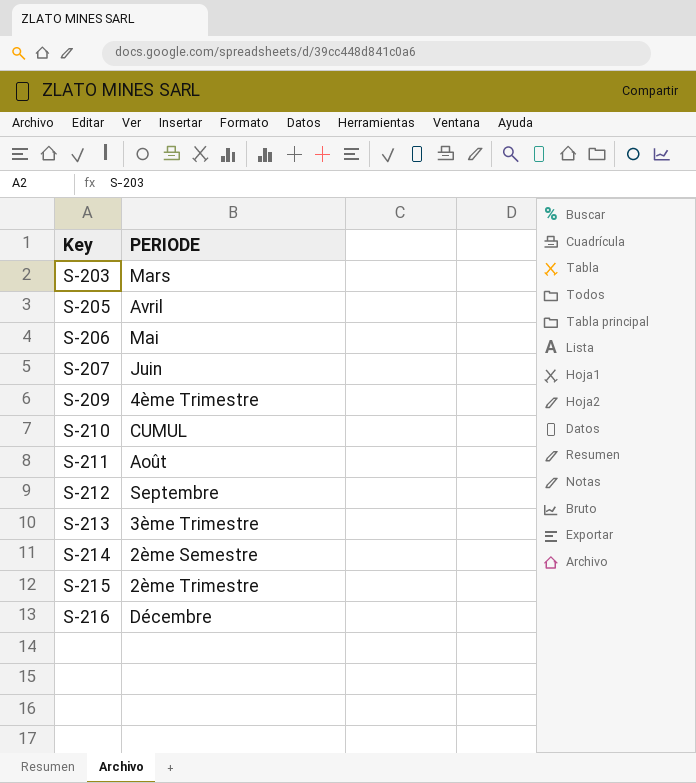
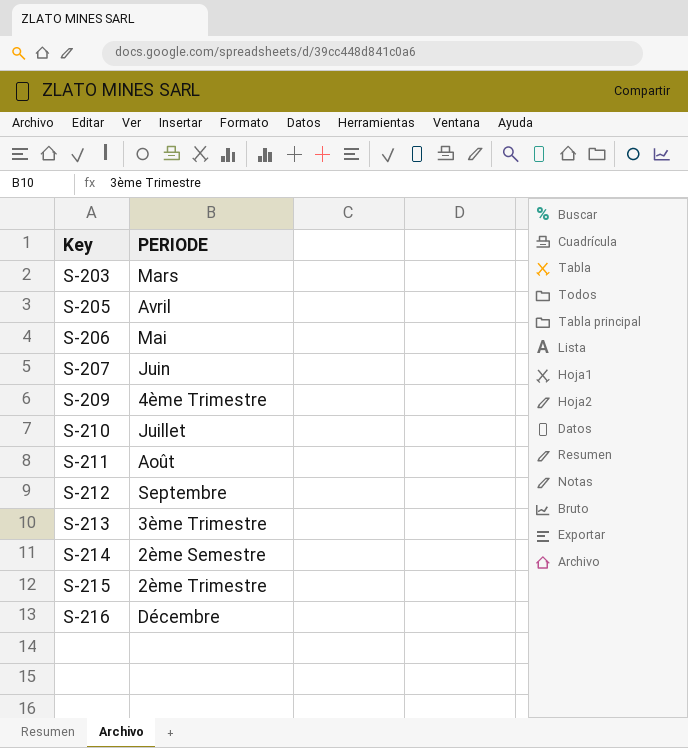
S-210 | PERIODE: CUMUL -> Juillet

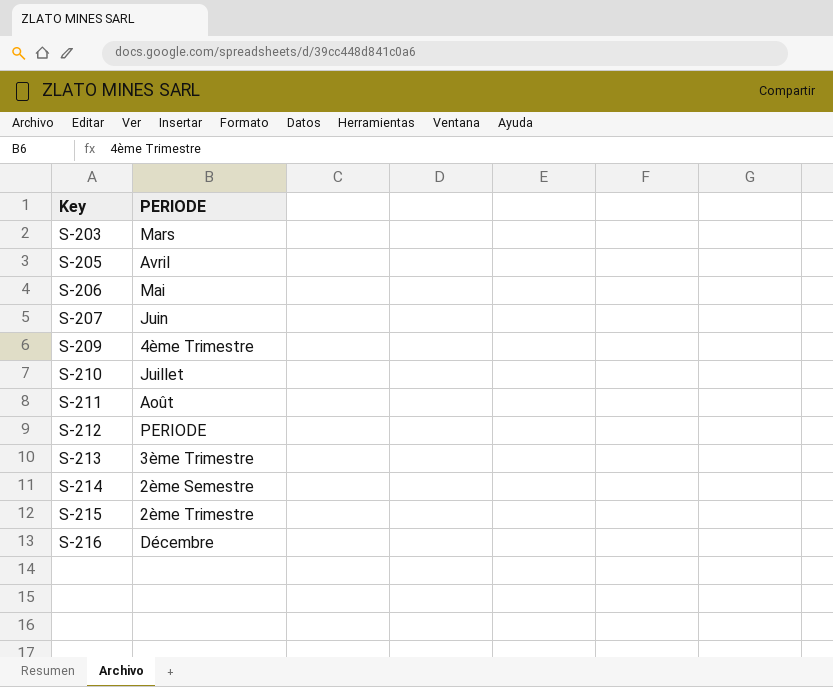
S-212 | PERIODE: Septembre -> PERIODE

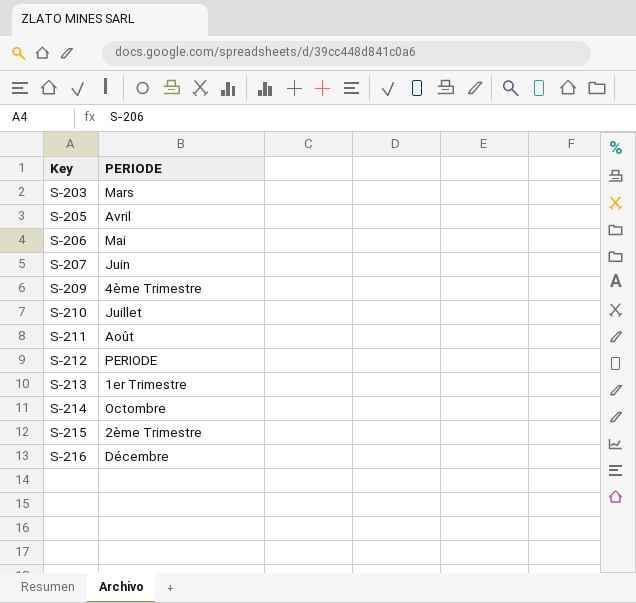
S-213 | PERIODE: 3ème Trimestre -> 1er Trimestre
S-214 | PERIODE: 2ème Semestre -> Octombre

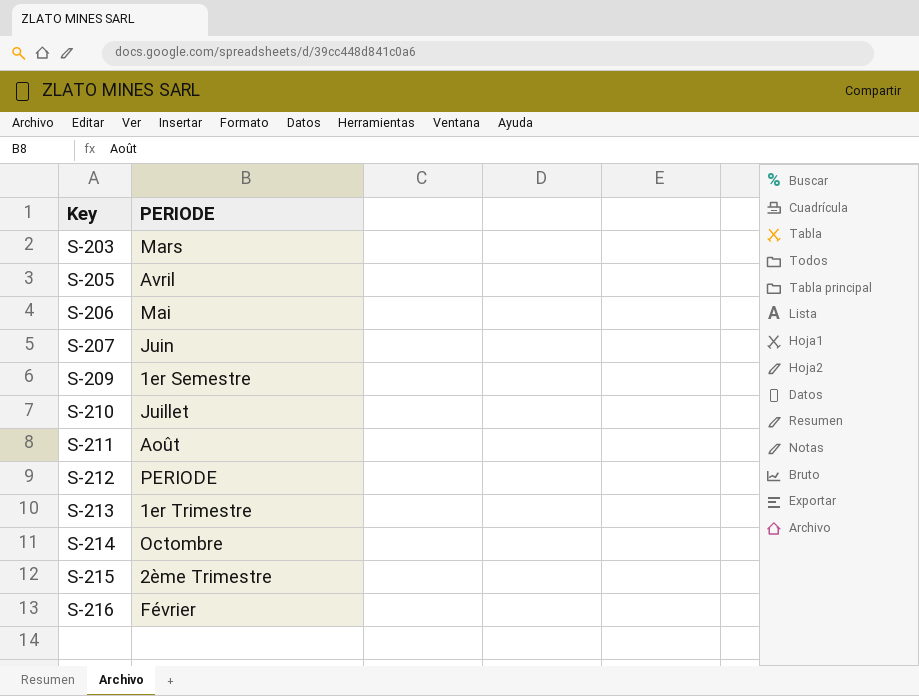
S-209 | PERIODE: 4ème Trimestre -> 1er Semestre
S-216 | PERIODE: Décembre -> Février

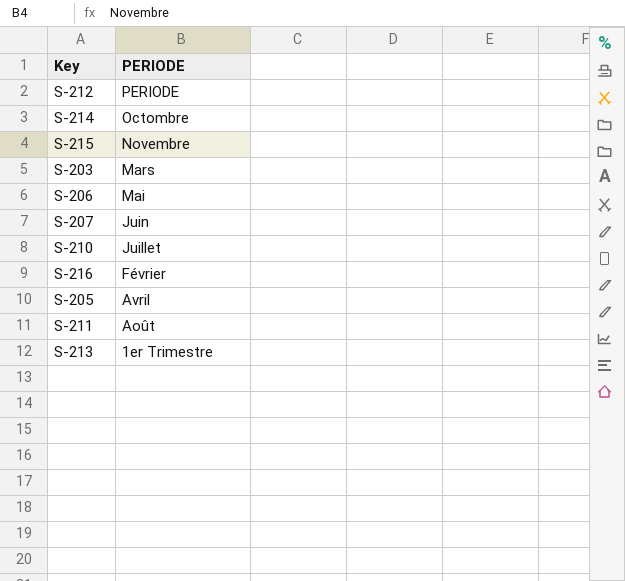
row order: Key ascending -> PERIODE descending
row S-209: 1er Semestre -> none
S-215 | PERIODE: 2ème Trimestre -> Novembre

